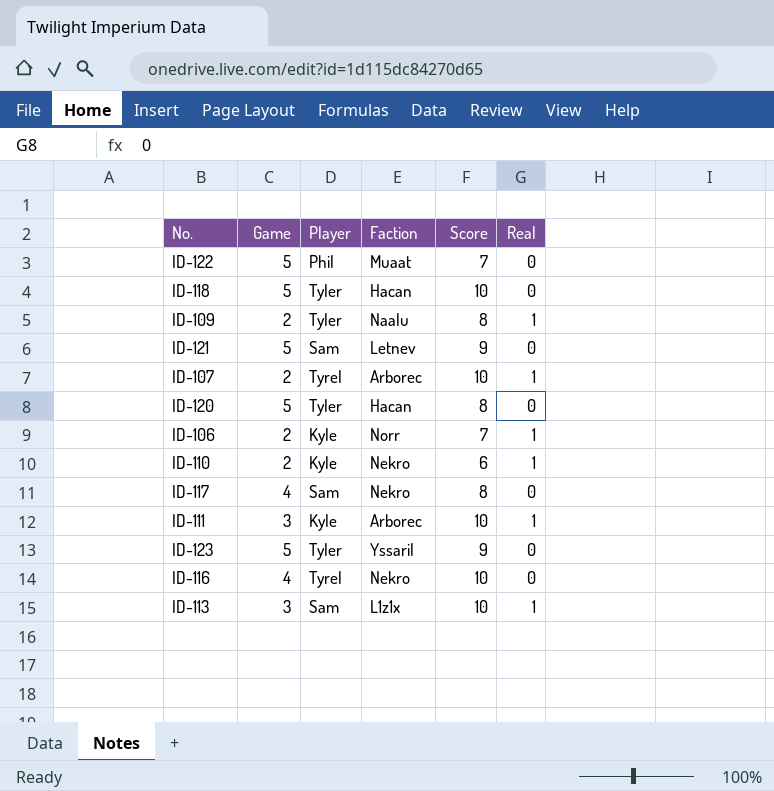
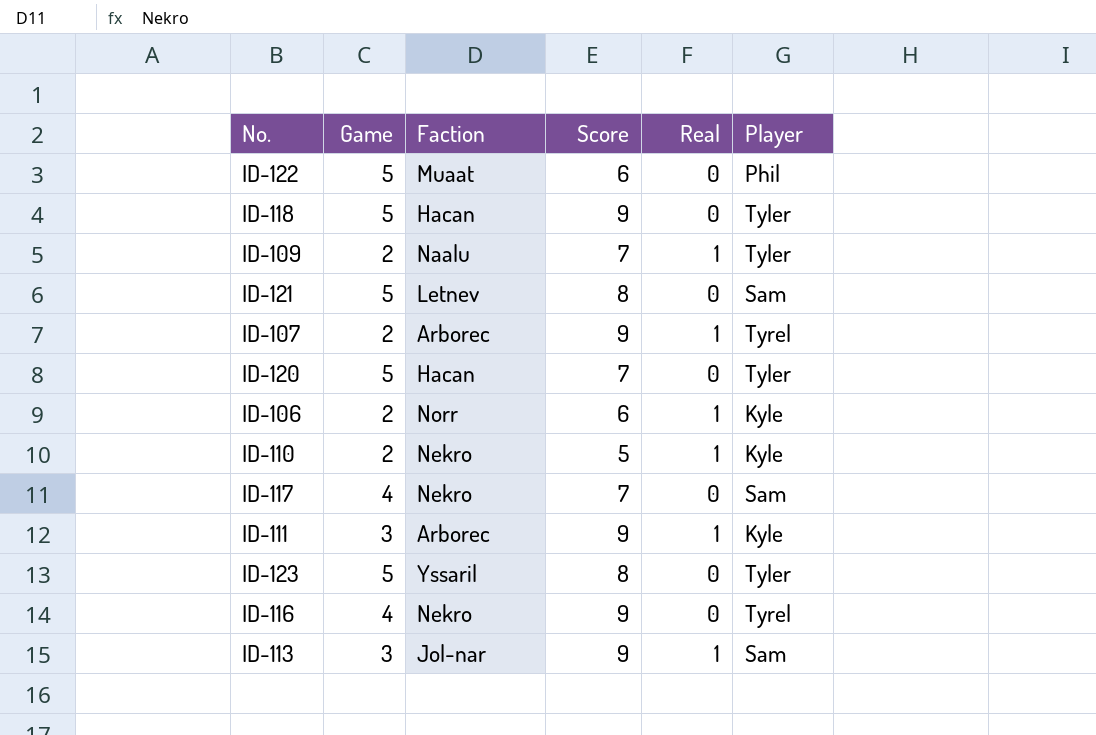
column Player | position: 3 -> 6
ID-122 | Score: 7 -> 6
ID-118 | Score: 10 -> 9
ID-109 | Score: 8 -> 7
ID-121 | Score: 9 -> 8
ID-107 | Score: 10 -> 9
ID-120 | Score: 8 -> 7
ID-106 | Score: 7 -> 6
ID-110 | Score: 6 -> 5
ID-117 | Score: 8 -> 7
ID-111 | Score: 10 -> 9
ID-123 | Score: 9 -> 8
ID-116 | Score: 10 -> 9
ID-113 | Faction: L1z1x -> Jol-nar
ID-113 | Score: 10 -> 9

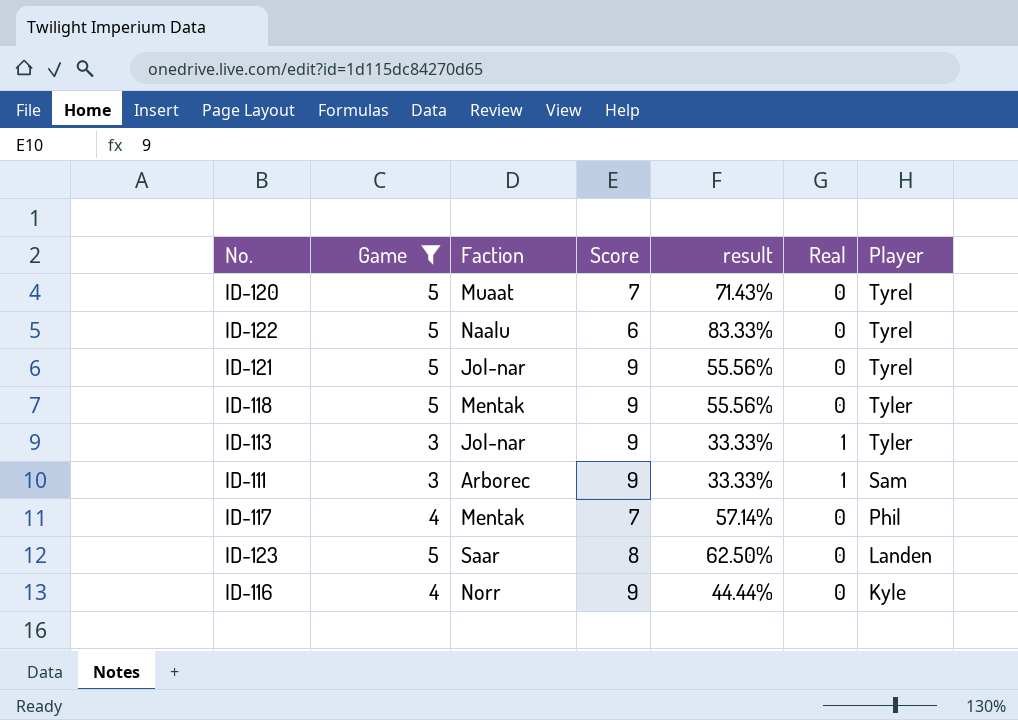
filter: none -> Game != 2
row order: none -> Player descending
column result | formula: none -> [Game] / [Score]
ID-120 | Faction: Hacan -> Muaat
ID-120 | Player: Tyler -> Tyrel
ID-122 | Faction: Muaat -> Naalu
ID-122 | Player: Phil -> Tyrel
ID-121 | Faction: Letnev -> Jol-nar
ID-121 | Score: 8 -> 9
ID-121 | Player: Sam -> Tyrel
ID-118 | Faction: Hacan -> Mentak
ID-113 | Player: Sam -> Tyler
ID-111 | Player: Kyle -> Sam
ID-117 | Faction: Nekro -> Mentak
ID-117 | Player: Sam -> Phil
ID-123 | Faction: Yssaril -> Saar
ID-123 | Player: Tyler -> Landen
ID-116 | Faction: Nekro -> Norr
ID-116 | Player: Tyrel -> Kyle

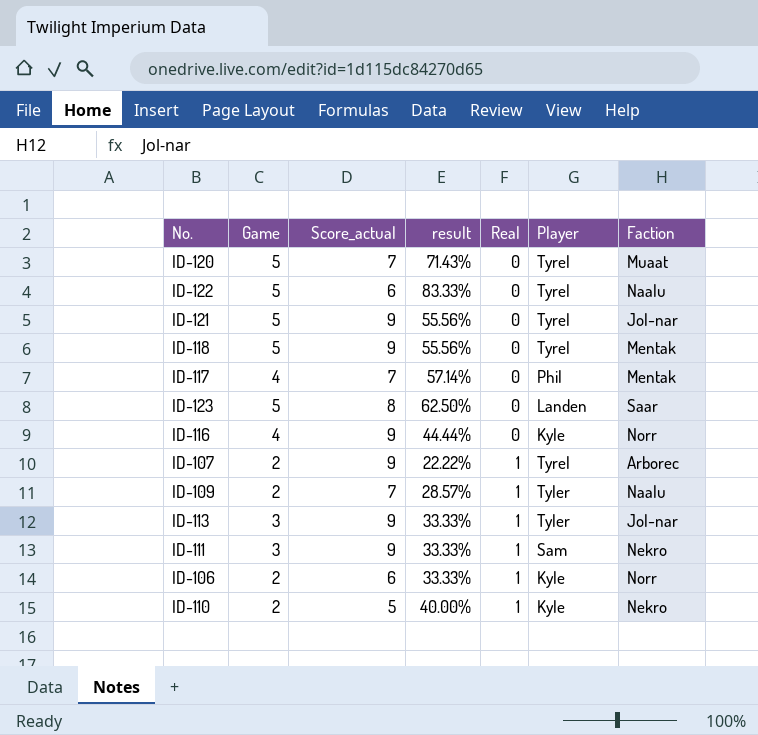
filter: Game != 2 -> none
row order: Player descending -> Real ascending
column name: Score -> Score_actual
column Faction | position: 3 -> 7
ID-118 | Player: Tyler -> Tyrel
ID-111 | Faction: Arborec -> Nekro

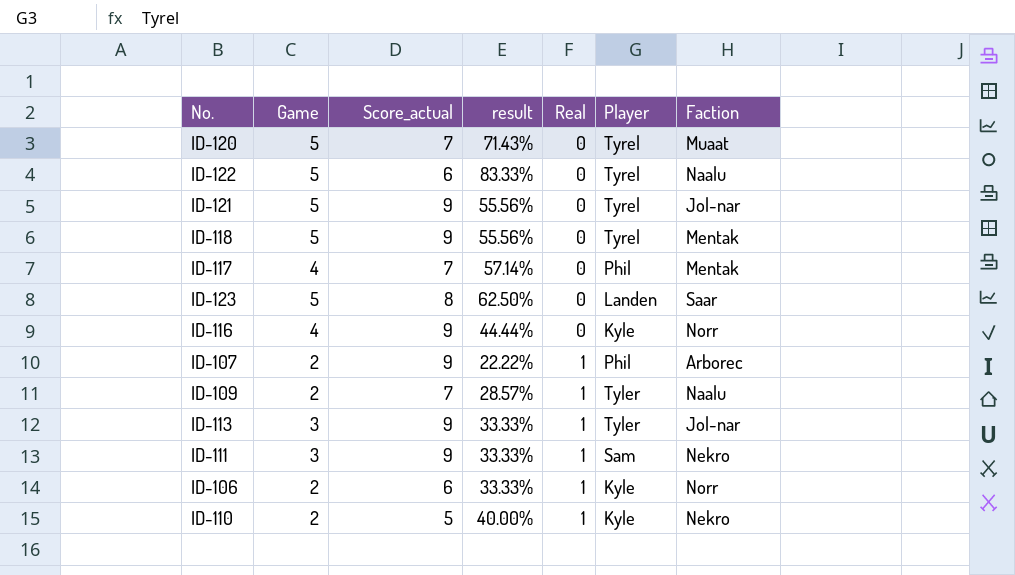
ID-107 | Player: Tyrel -> Phil

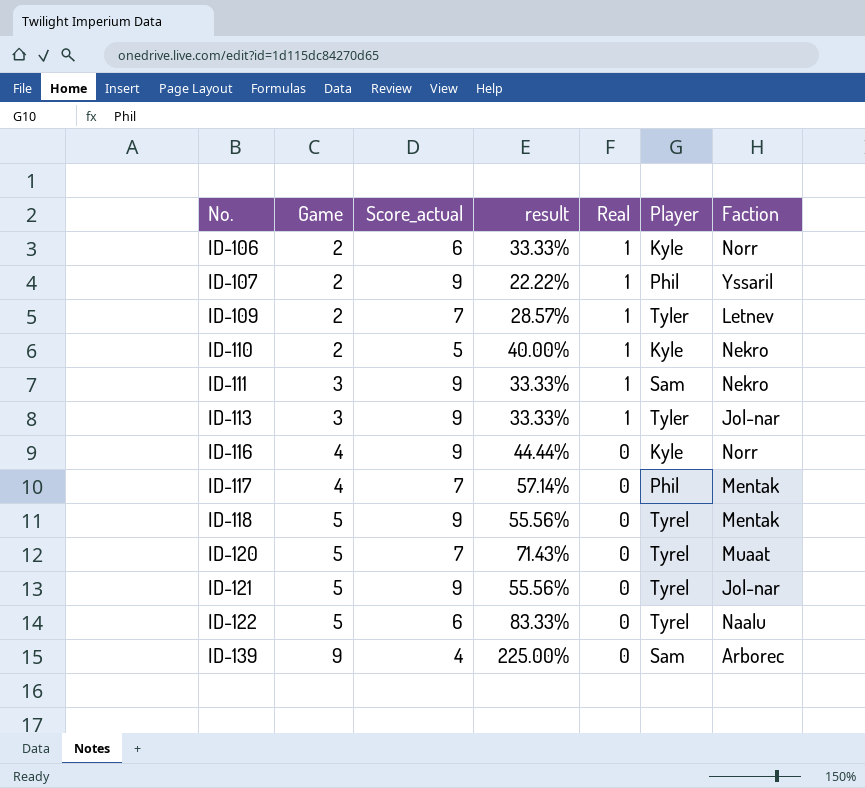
row order: Real ascending -> No. ascending
row ID-123: 5 | 8 | 62.50% | 0 | Landen | Saar -> none
ID-107 | Faction: Arborec -> Yssaril
ID-109 | Faction: Naalu -> Letnev
row ID-139: none -> 9 | 4 | 225.00% | 0 | Sam | Arborec

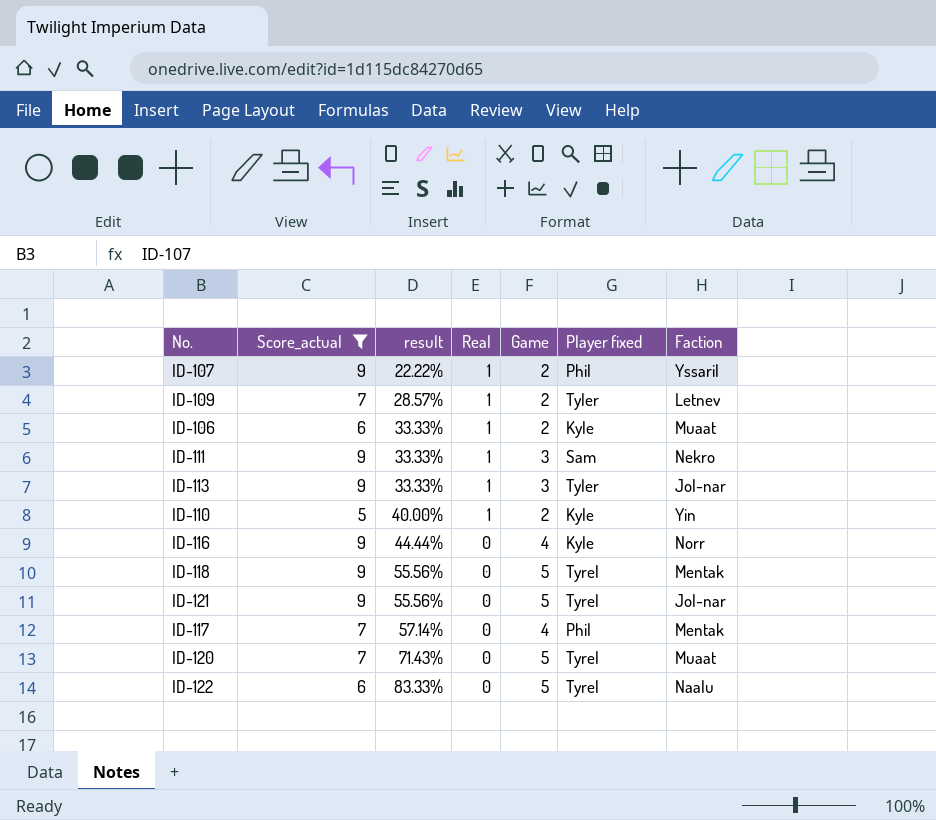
filter: none -> Score_actual != 4
row order: No. ascending -> result ascending
column Game | position: 2 -> 5
column name: Player -> Player fixed
ID-106 | Faction: Norr -> Muaat
ID-110 | Faction: Nekro -> Yin

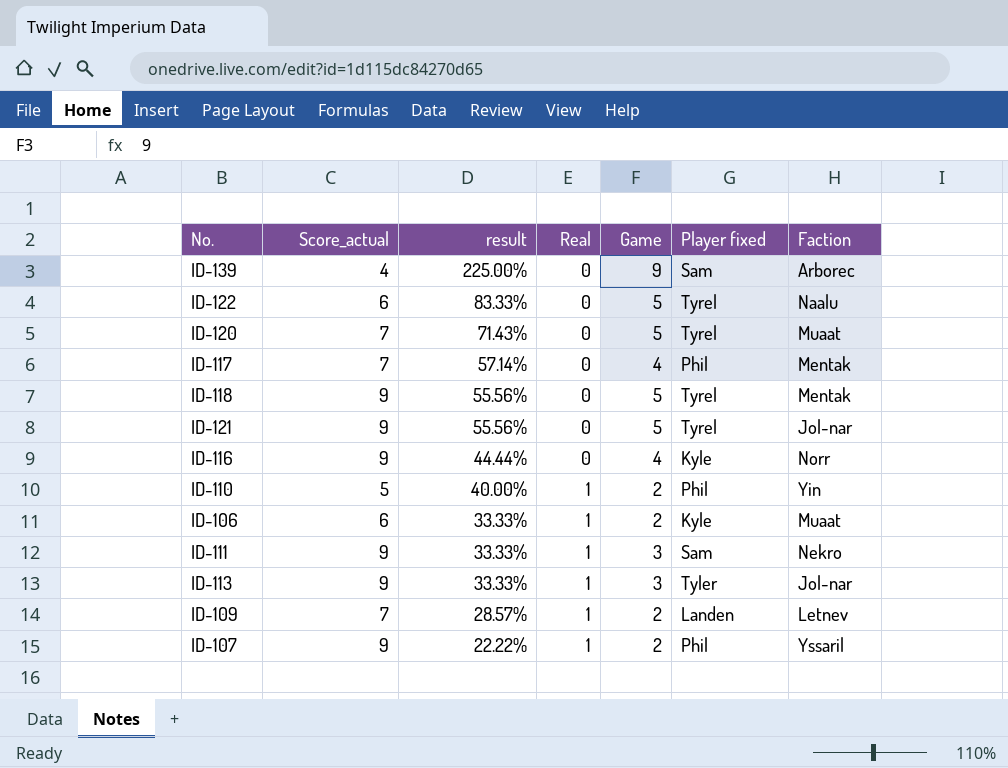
filter: Score_actual != 4 -> none
row order: result ascending -> result descending
ID-110 | Player fixed: Kyle -> Phil
ID-109 | Player fixed: Tyler -> Landen

